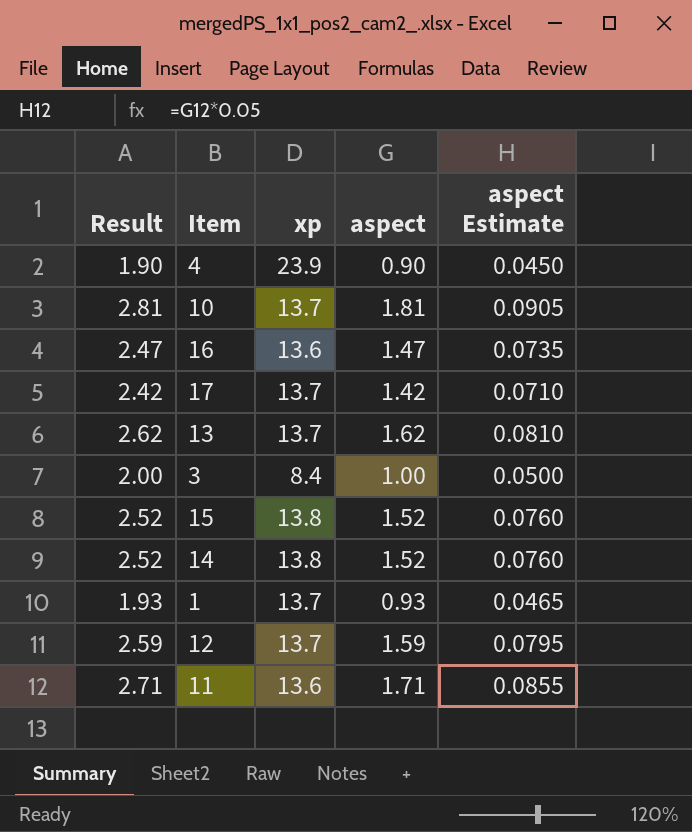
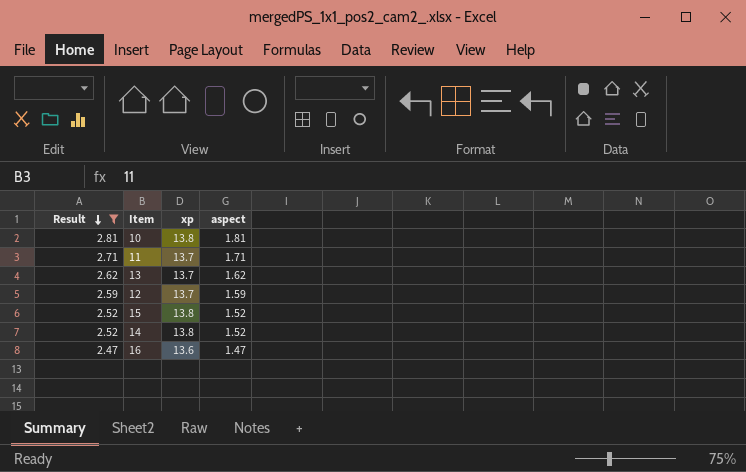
filter: none -> Result >= 2.47
row order: none -> Result descending
column aspect Estimate | formula: [aspect] * 0.05 -> none
10 | xp: 13.7 -> 13.8
11 | xp: 13.6 -> 13.7

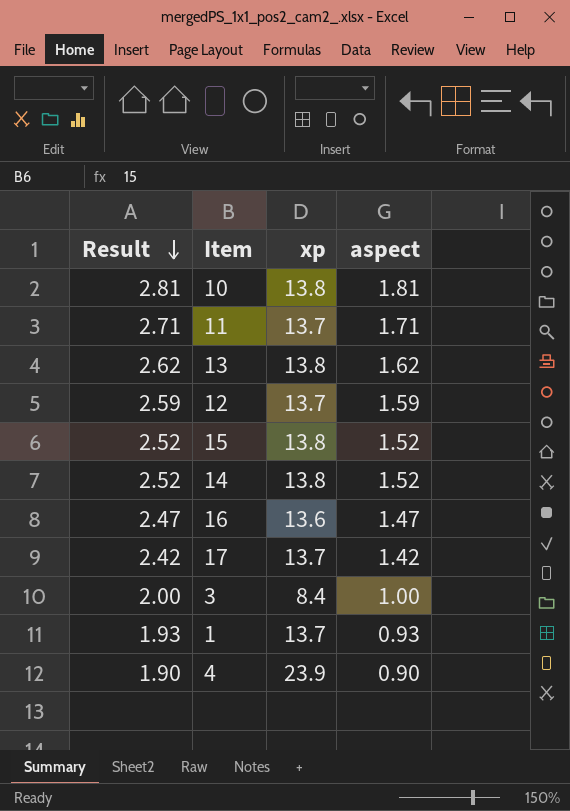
filter: Result >= 2.47 -> none
13 | xp: 13.7 -> 13.8

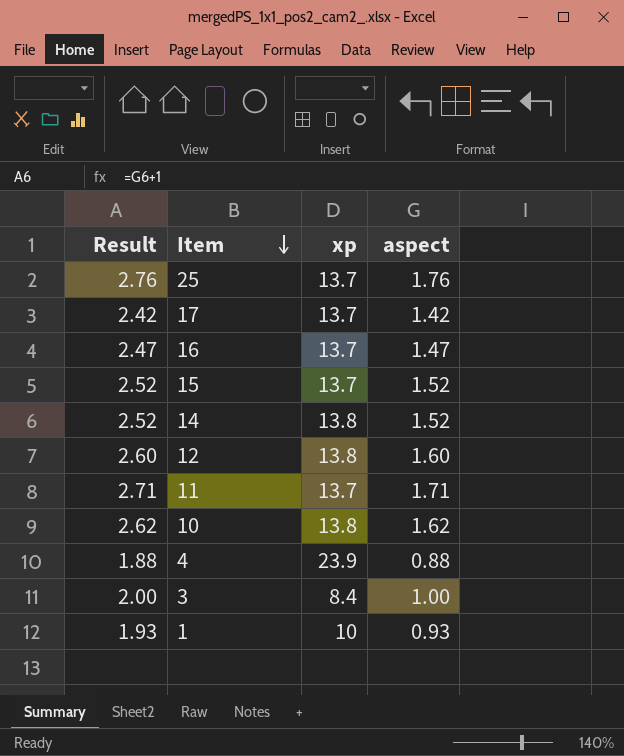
row order: Result descending -> Item descending
row 13: 2.62 | 13.8 | 1.62 -> none
row 25: none -> 2.76 | 13.7 | 1.76
16 | xp: 13.6 -> 13.7
15 | xp: 13.8 -> 13.7
12 | Result: 2.59 -> 2.60
12 | xp: 13.7 -> 13.8
12 | aspect: 1.59 -> 1.60
10 | Result: 2.81 -> 2.62
10 | aspect: 1.81 -> 1.62
4 | Result: 1.90 -> 1.88
4 | aspect: 0.90 -> 0.88
1 | xp: 13.7 -> 10

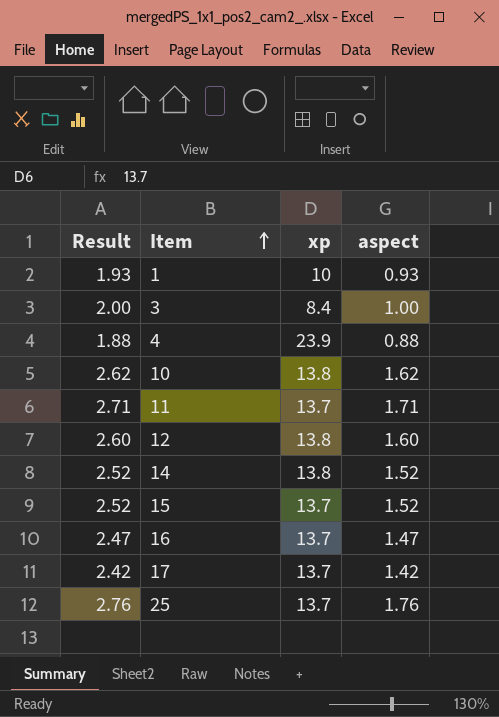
row order: Item descending -> Item ascending

